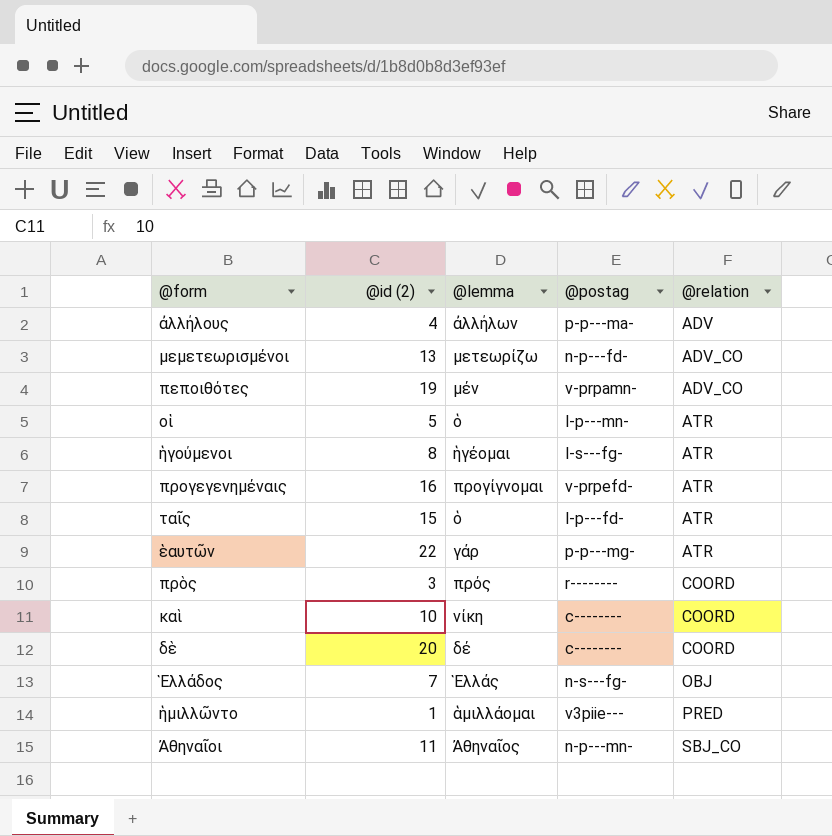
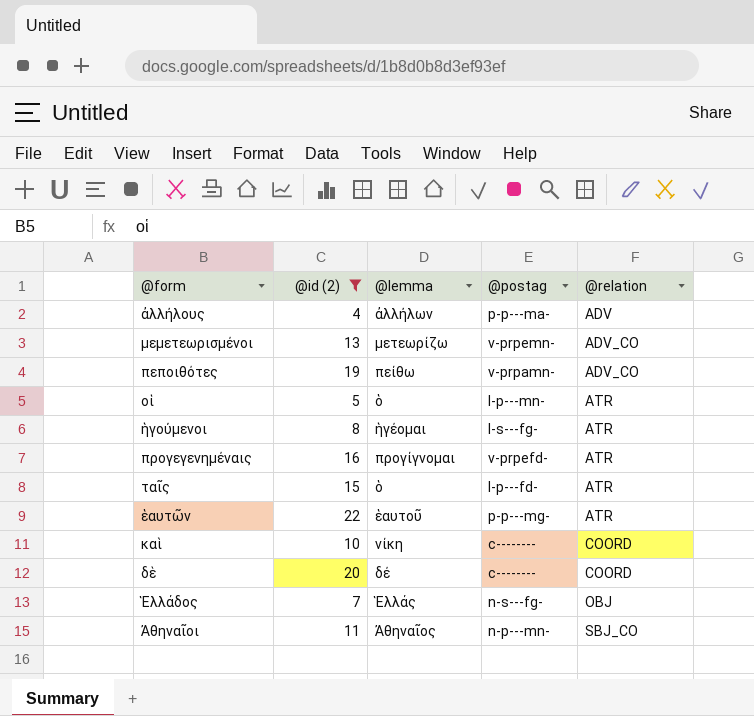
filter: none -> @id (2) >= 4
μεμετεωρισμένοι | @postag: n-p---fd- -> v-prpemn-
πεποιθότες | @lemma: μέν -> πείθω
ἑαυτῶν | @lemma: γάρ -> ἑαυτοῦ

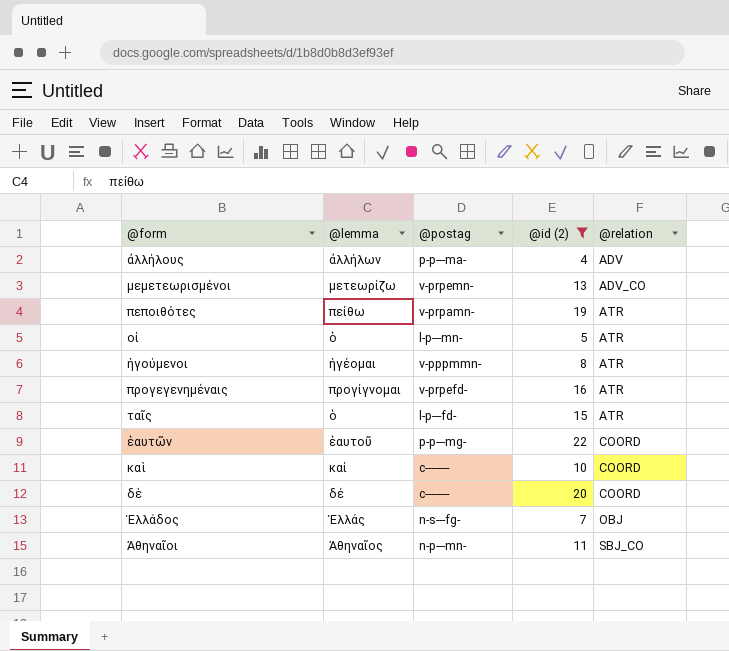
column @id (2) | position: 2 -> 4
πεποιθότες | @relation: ADV_CO -> ATR
ἡγούμενοι | @postag: l-s---fg- -> v-pppmmn-
ἑαυτῶν | @relation: ATR -> COORD
καὶ | @lemma: νίκη -> καί

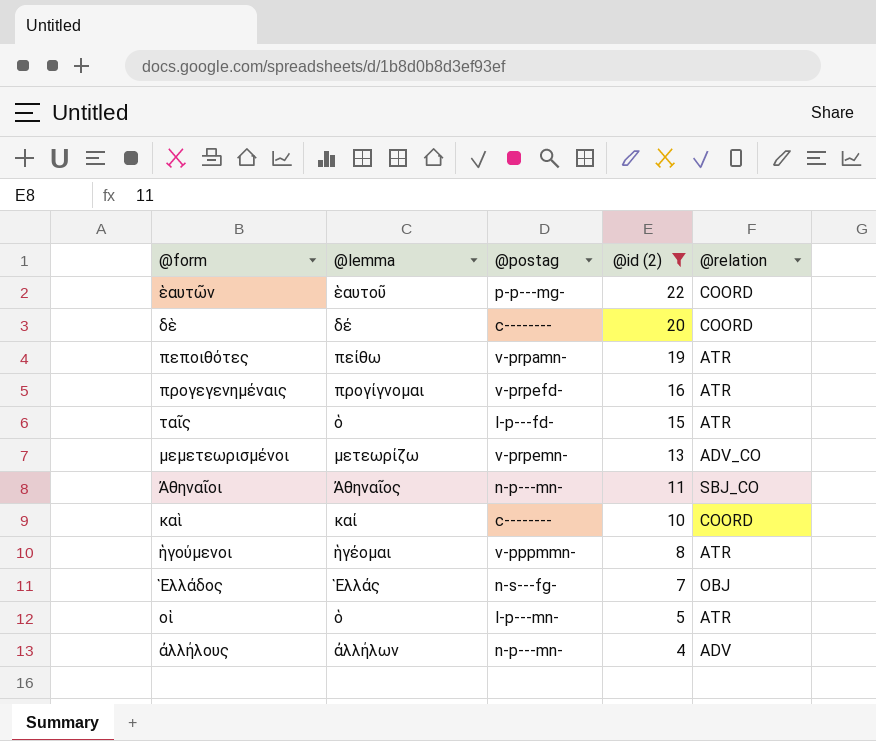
row order: @relation ascending -> @id (2) descending
ἀλλήλους | @postag: p-p---ma- -> n-p---mn-

